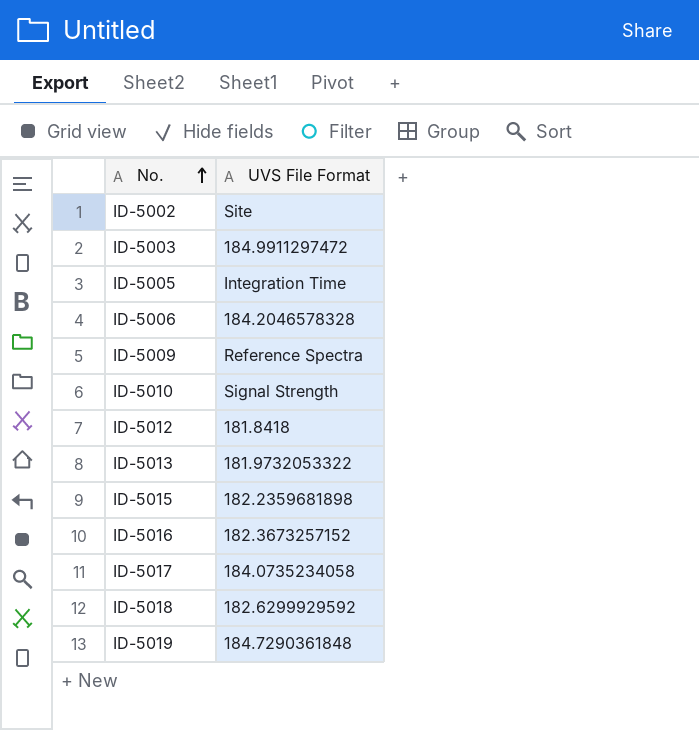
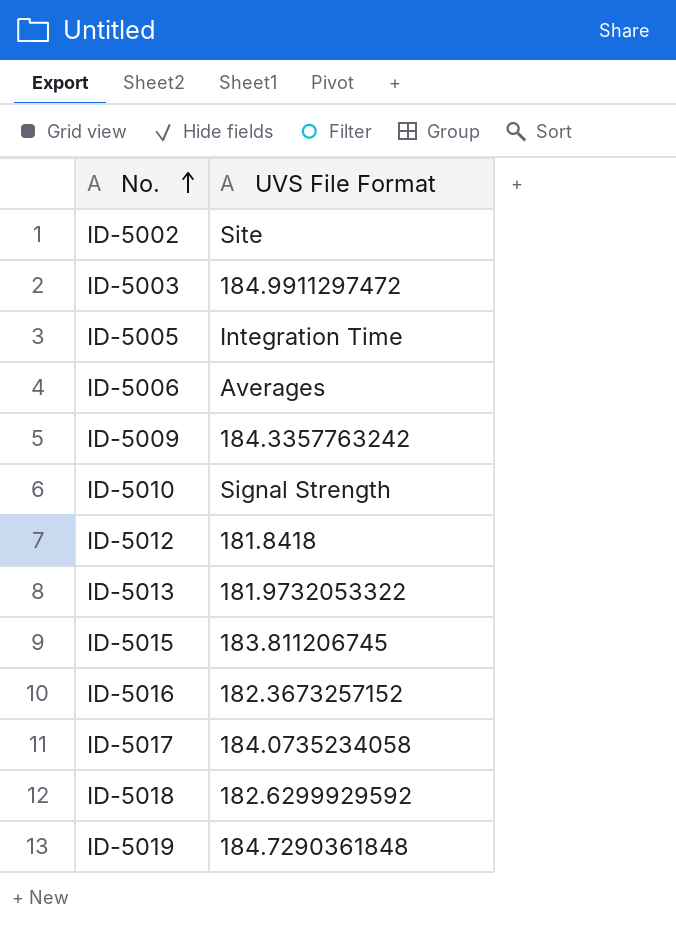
ID-5006 | UVS File Format: 184.2046578328 -> Averages
ID-5009 | UVS File Format: Reference Spectra -> 184.3357763242
ID-5015 | UVS File Format: 182.2359681898 -> 183.811206745

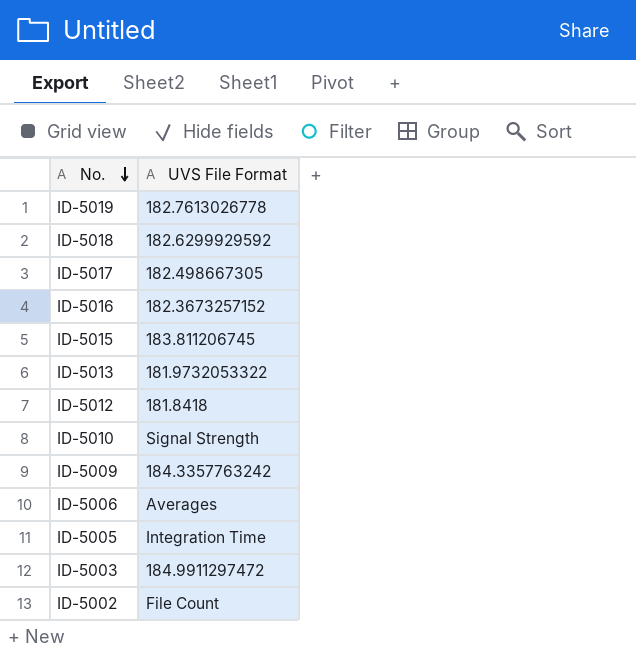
row order: No. ascending -> No. descending
ID-5019 | UVS File Format: 184.7290361848 -> 182.7613026778
ID-5017 | UVS File Format: 184.0735234058 -> 182.498667305
ID-5002 | UVS File Format: Site -> File Count

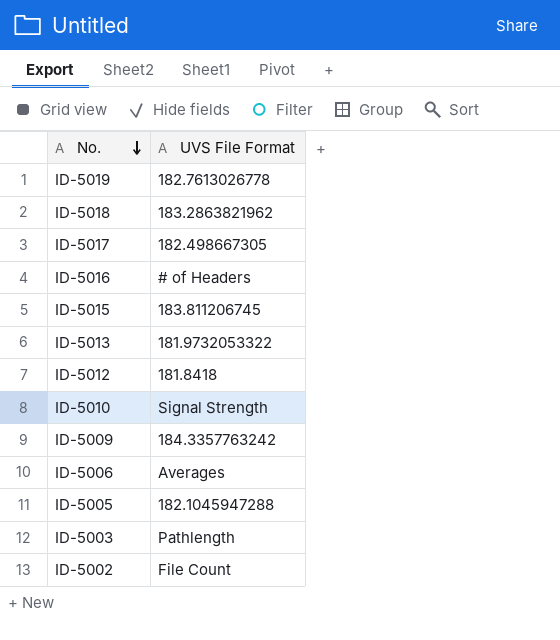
ID-5018 | UVS File Format: 182.6299929592 -> 183.2863821962
ID-5016 | UVS File Format: 182.3673257152 -> # of Headers
ID-5005 | UVS File Format: Integration Time -> 182.1045947288
ID-5003 | UVS File Format: 184.9911297472 -> Pathlength

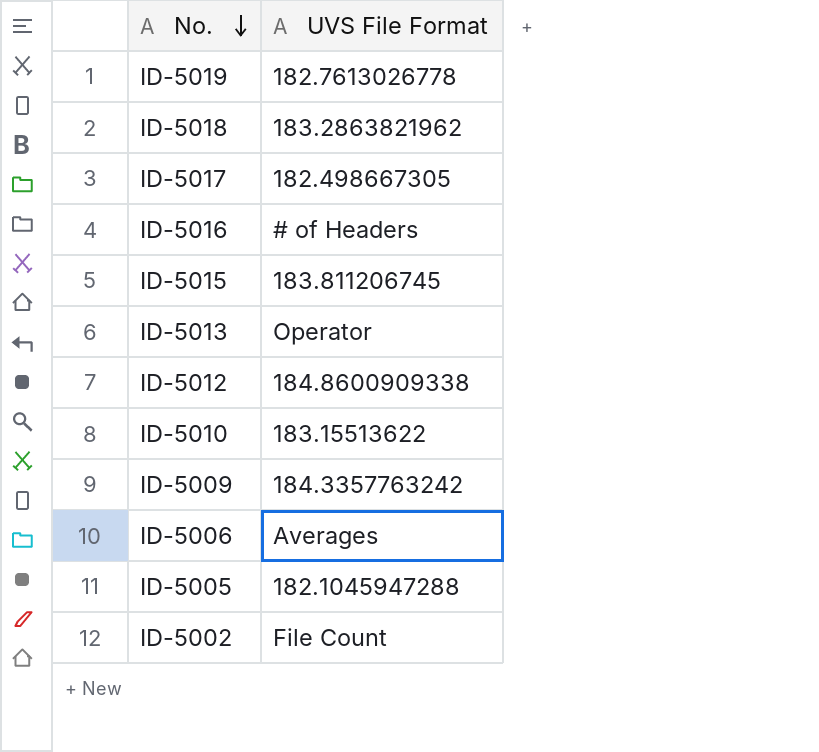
row ID-5003: Pathlength -> none
ID-5013 | UVS File Format: 181.9732053322 -> Operator
ID-5012 | UVS File Format: 181.8418 -> 184.8600909338
ID-5010 | UVS File Format: Signal Strength -> 183.15513622

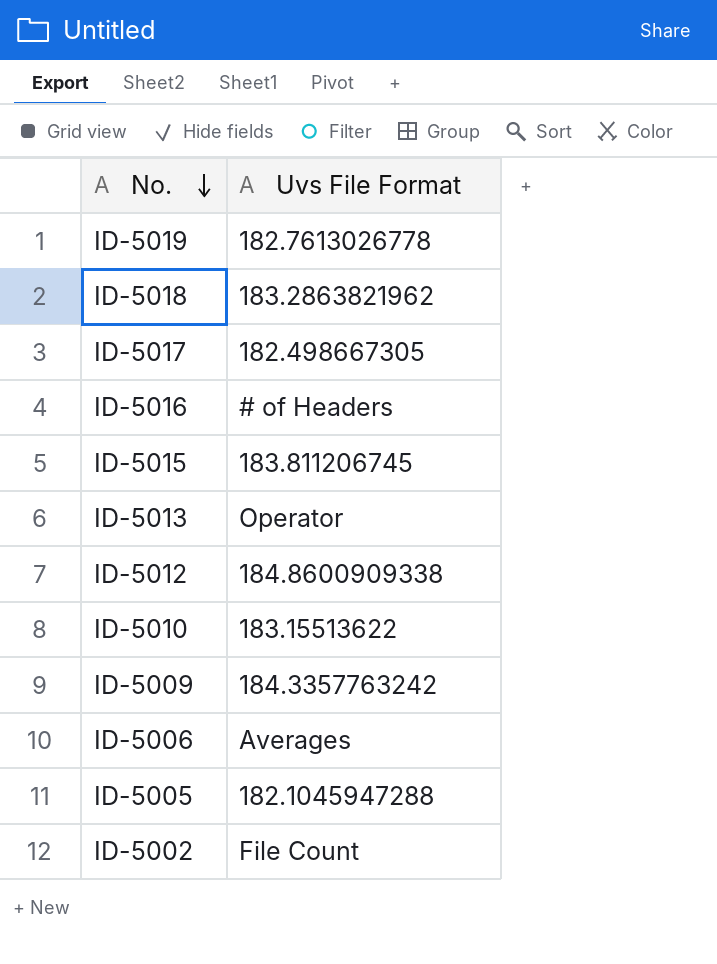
column name: UVS File Format -> Uvs File Format

